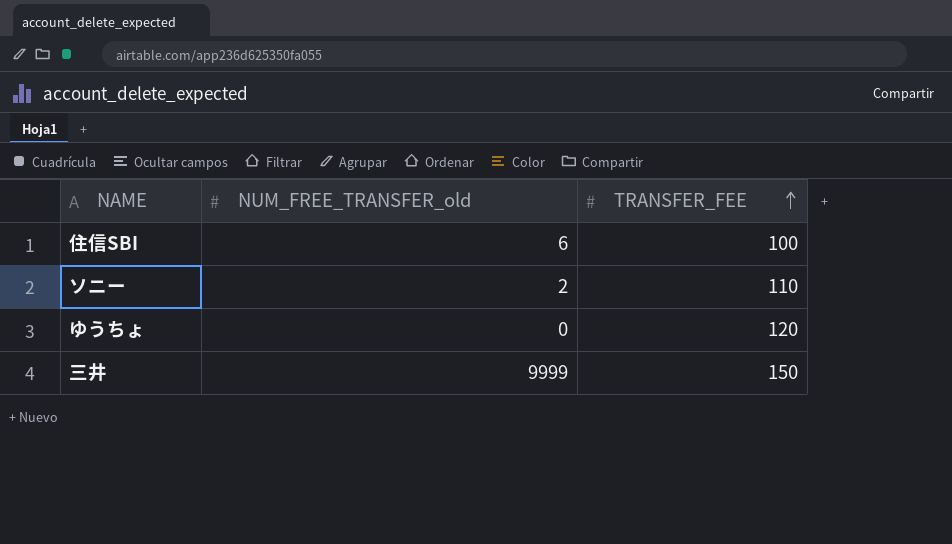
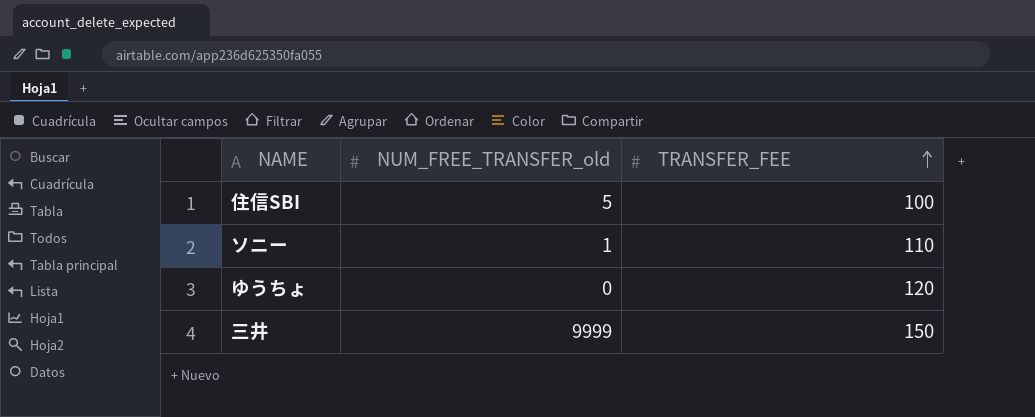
住信SBI | NUM_FREE_TRANSFER_old: 6 -> 5
ソニー | NUM_FREE_TRANSFER_old: 2 -> 1

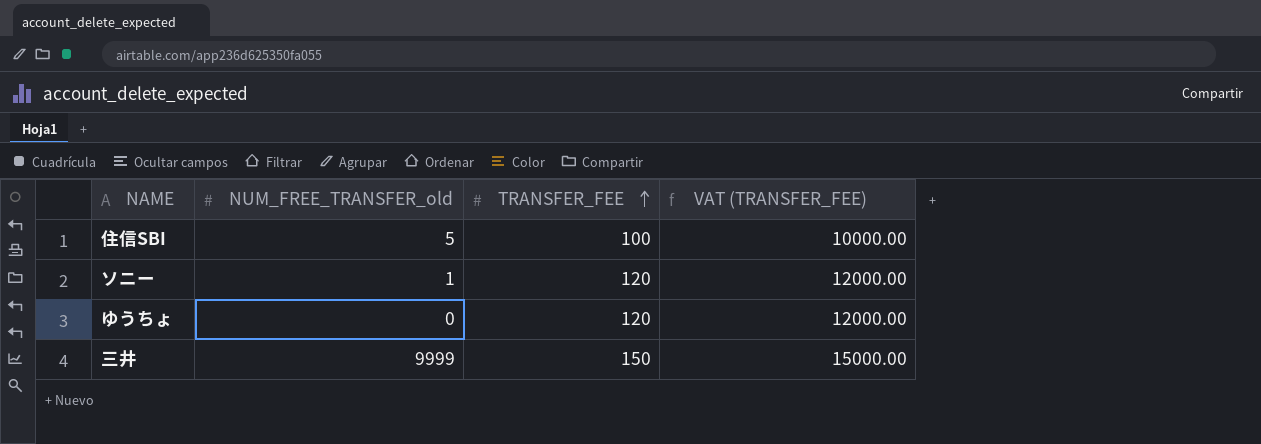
column VAT (TRANSFER_FEE) | formula: none -> [TRANSFER_FEE] * 100
ソニー | TRANSFER_FEE: 110 -> 120

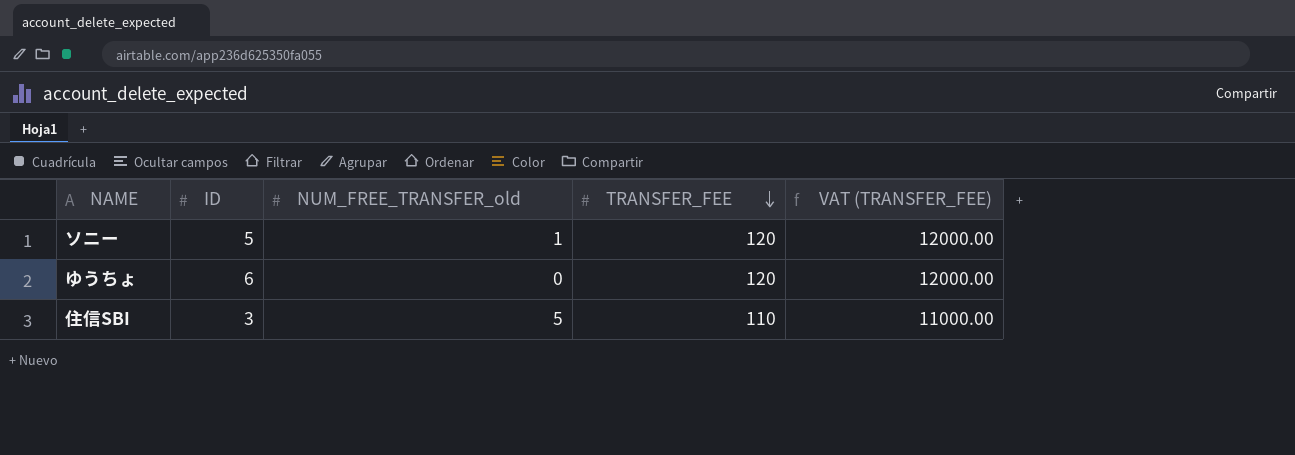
row order: TRANSFER_FEE ascending -> TRANSFER_FEE descending
column ID | position: none -> 2
row 三井: 9999 | 150 | 15000.00 -> none
住信SBI | TRANSFER_FEE: 100 -> 110
住信SBI | VAT (TRANSFER_FEE): 10000.00 -> 11000.00

